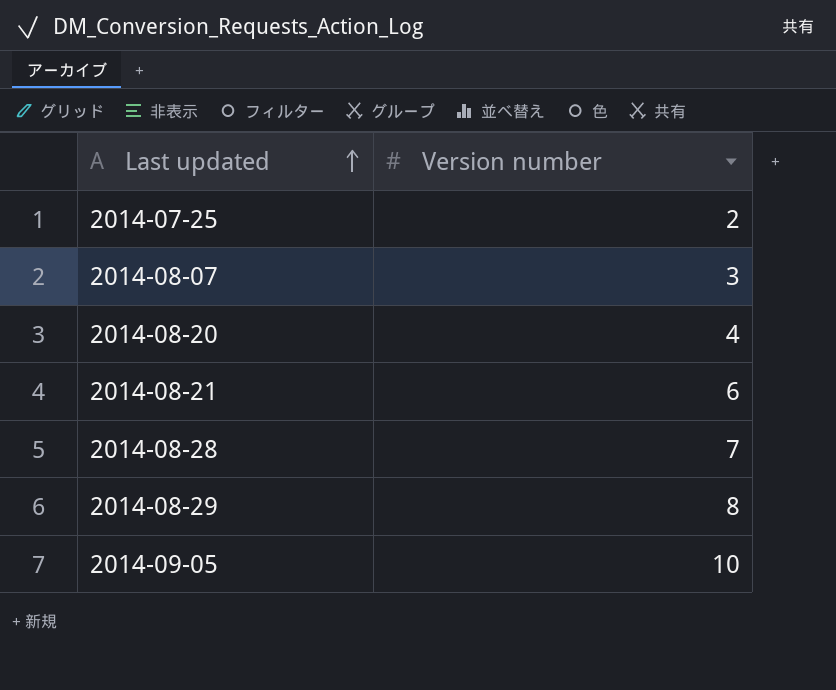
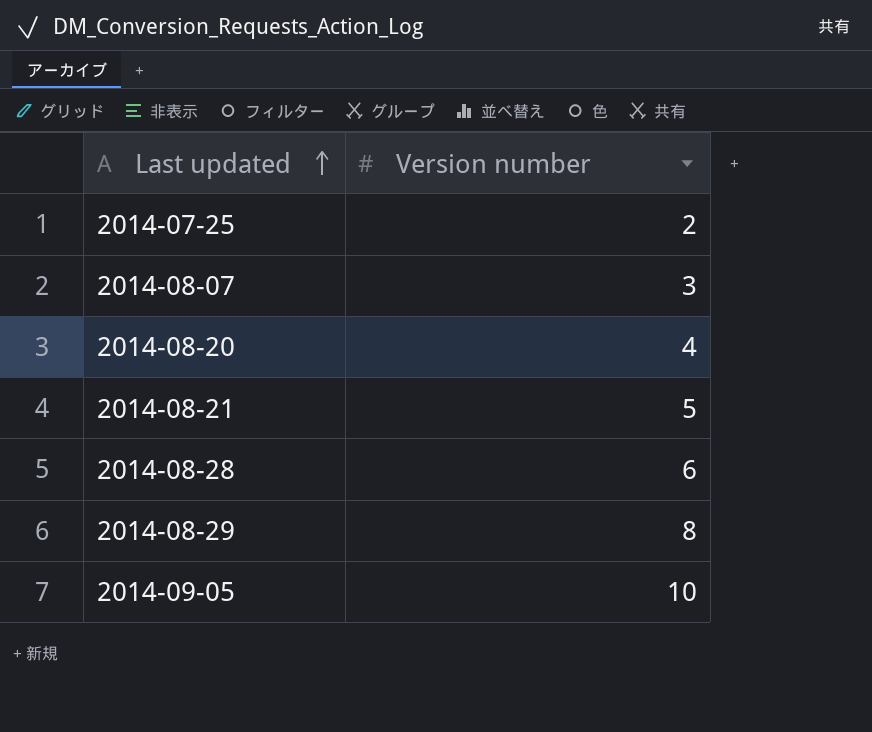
2014-08-21 | Version number: 6 -> 5
2014-08-28 | Version number: 7 -> 6

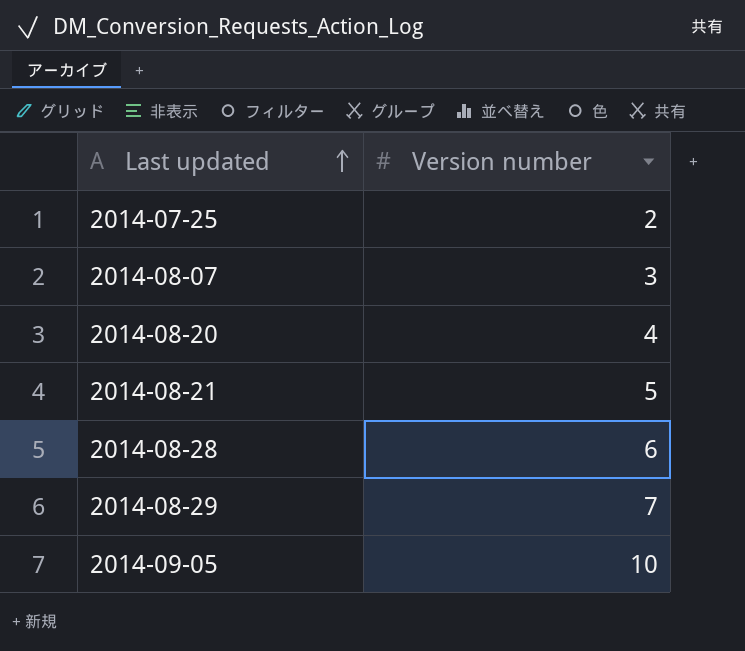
2014-08-29 | Version number: 8 -> 7

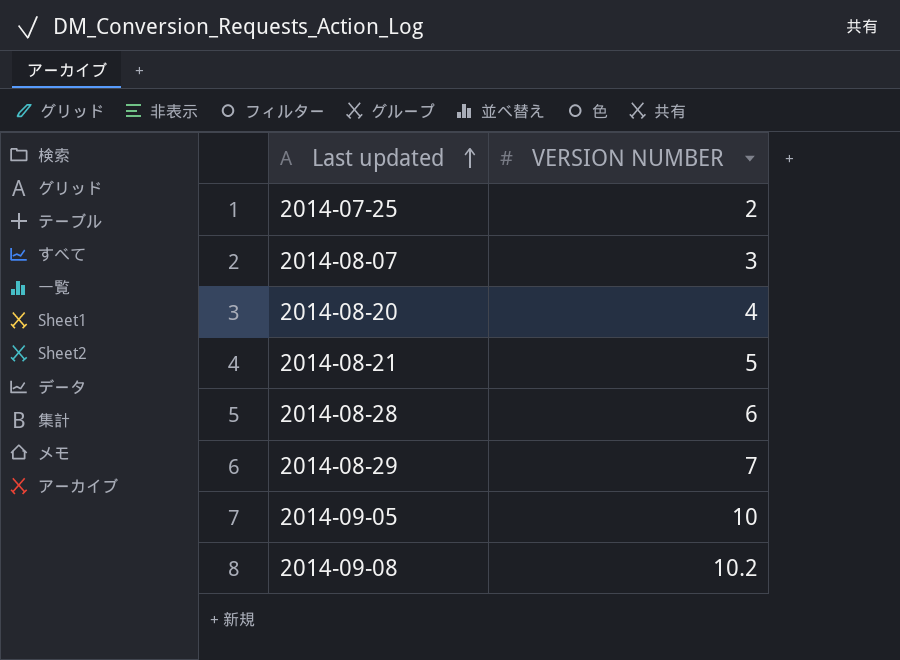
column name: Version number -> VERSION NUMBER
row 2014-09-08: none -> 10.2

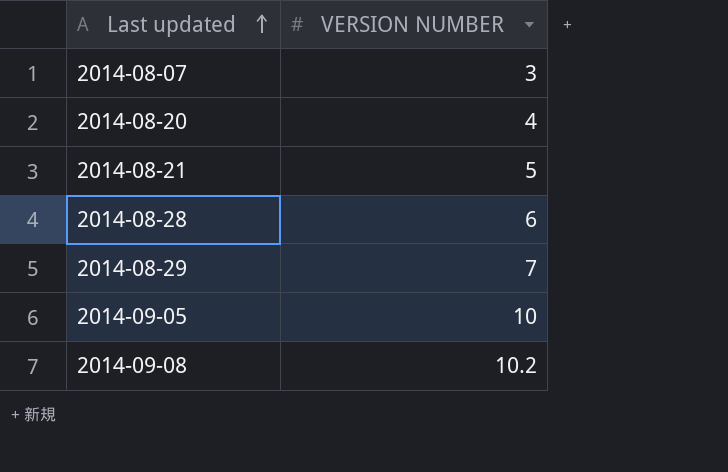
row 2014-07-25: 2 -> none

